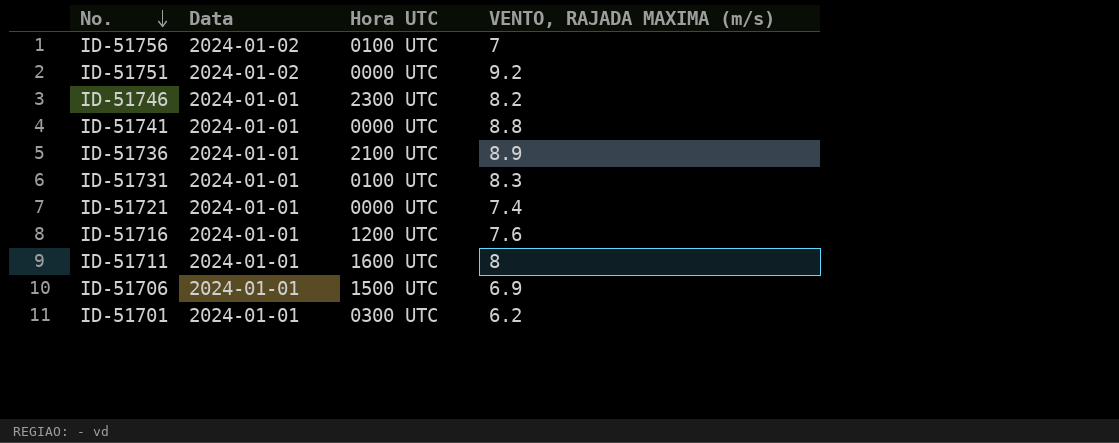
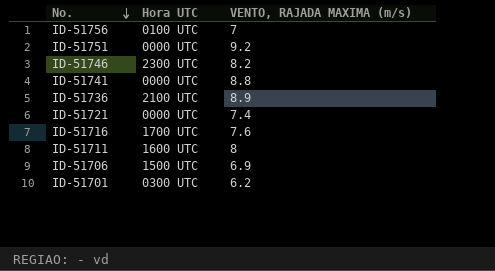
column Data | position: 2 -> none
row ID-51731: 2024-01-01 | 0100 UTC | 8.3 -> none
ID-51716 | Hora UTC: 1200 UTC -> 1700 UTC

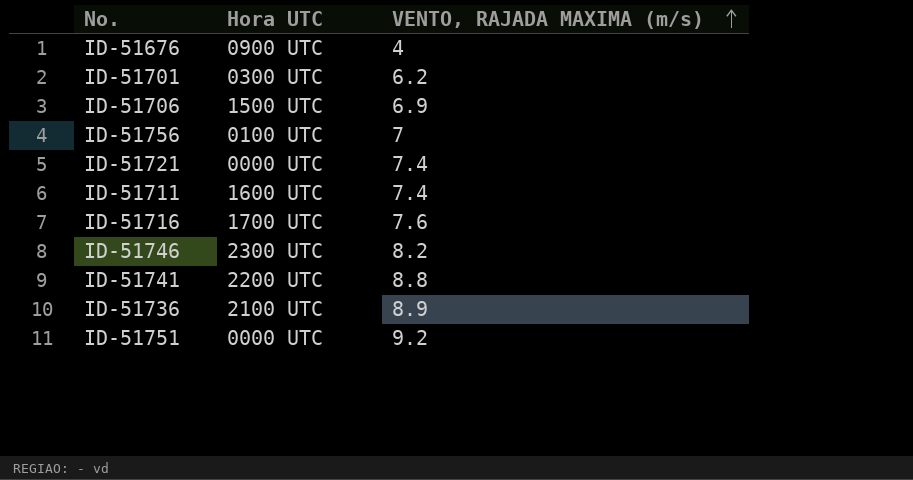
row order: No. descending -> VENTO, RAJADA MAXIMA (m/s) ascending
row ID-51676: none -> 0900 UTC | 4
ID-51711 | VENTO, RAJADA MAXIMA (m/s): 8 -> 7.4
ID-51741 | Hora UTC: 0000 UTC -> 2200 UTC

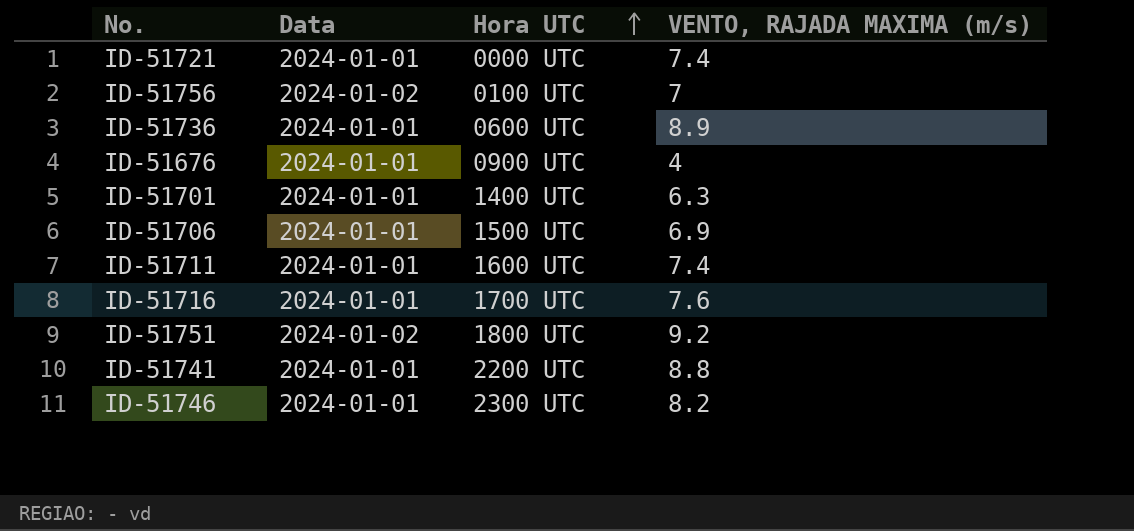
row order: VENTO, RAJADA MAXIMA (m/s) ascending -> Hora UTC ascending
column Data | position: none -> 2
ID-51736 | Hora UTC: 2100 UTC -> 0600 UTC
ID-51701 | Hora UTC: 0300 UTC -> 1400 UTC
ID-51701 | VENTO, RAJADA MAXIMA (m/s): 6.2 -> 6.3
ID-51751 | Hora UTC: 0000 UTC -> 1800 UTC

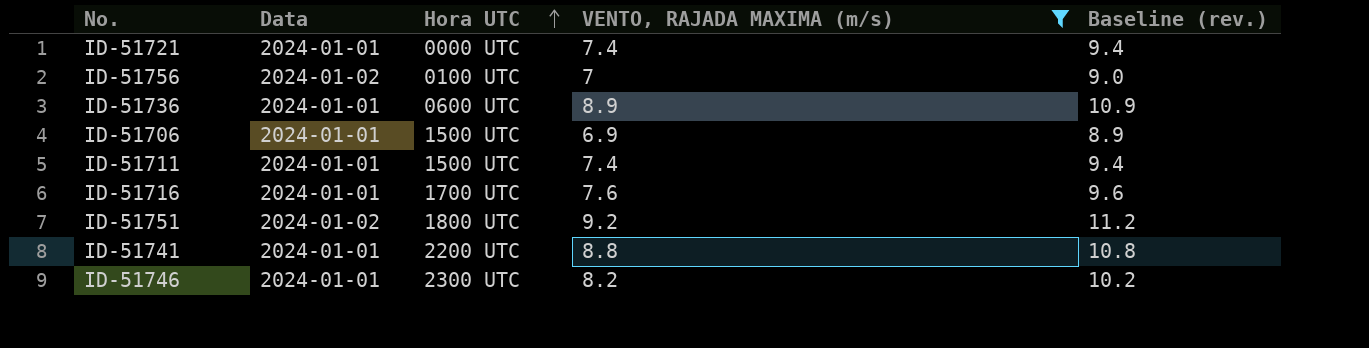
filter: none -> VENTO, RAJADA MAXIMA (m/s) >= 6.9
column Baseline (rev.) | formula: none -> [VENTO, RAJADA MAXIMA (m/s)] + 2
ID-51711 | Hora UTC: 1600 UTC -> 1500 UTC

